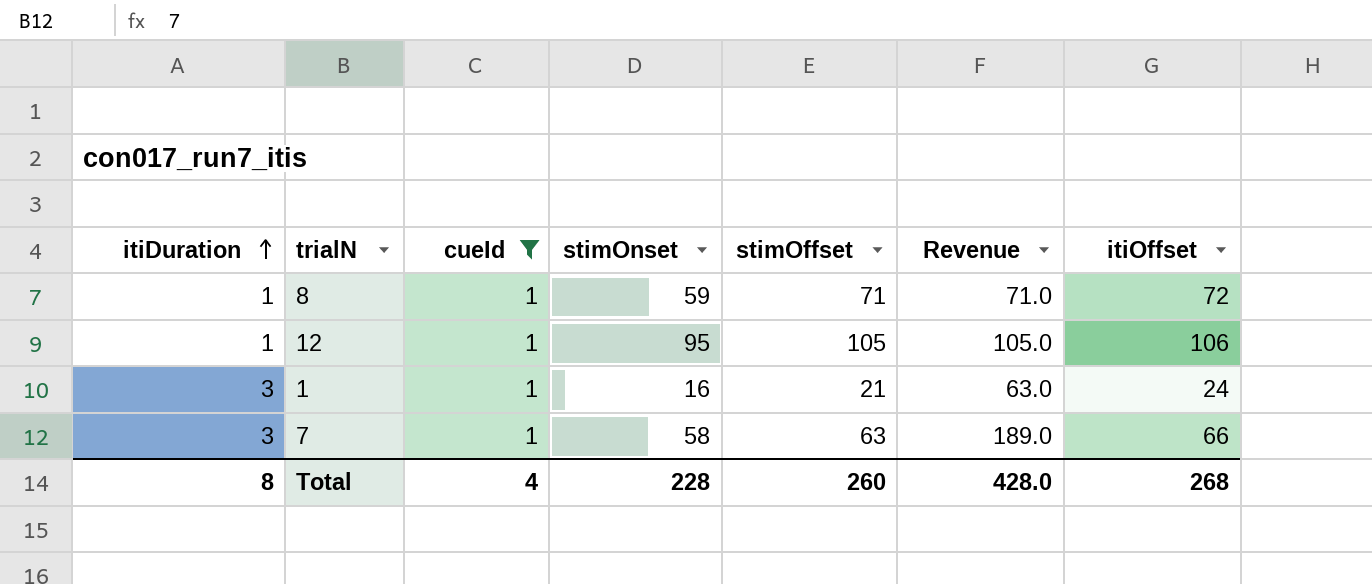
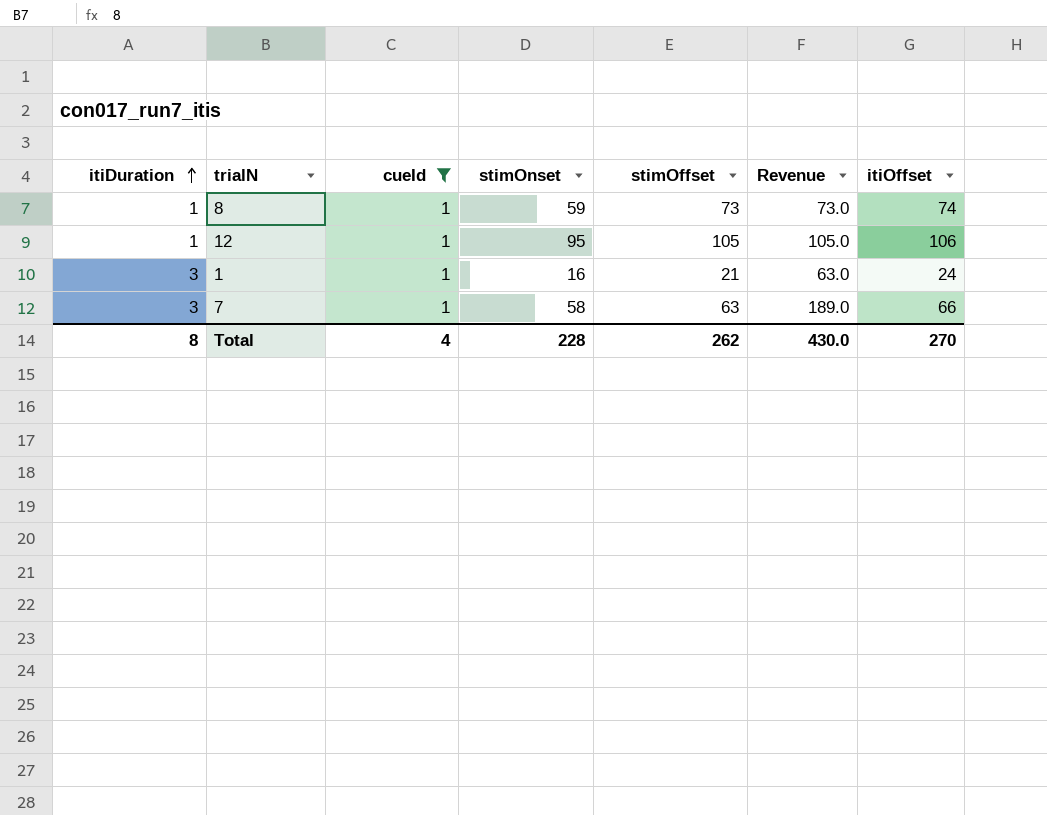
8 | stimOffset: 71 -> 73
8 | Revenue: 71.0 -> 73.0
8 | itiOffset: 72 -> 74
Total | stimOffset: 260 -> 262
Total | Revenue: 428.0 -> 430.0
Total | itiOffset: 268 -> 270

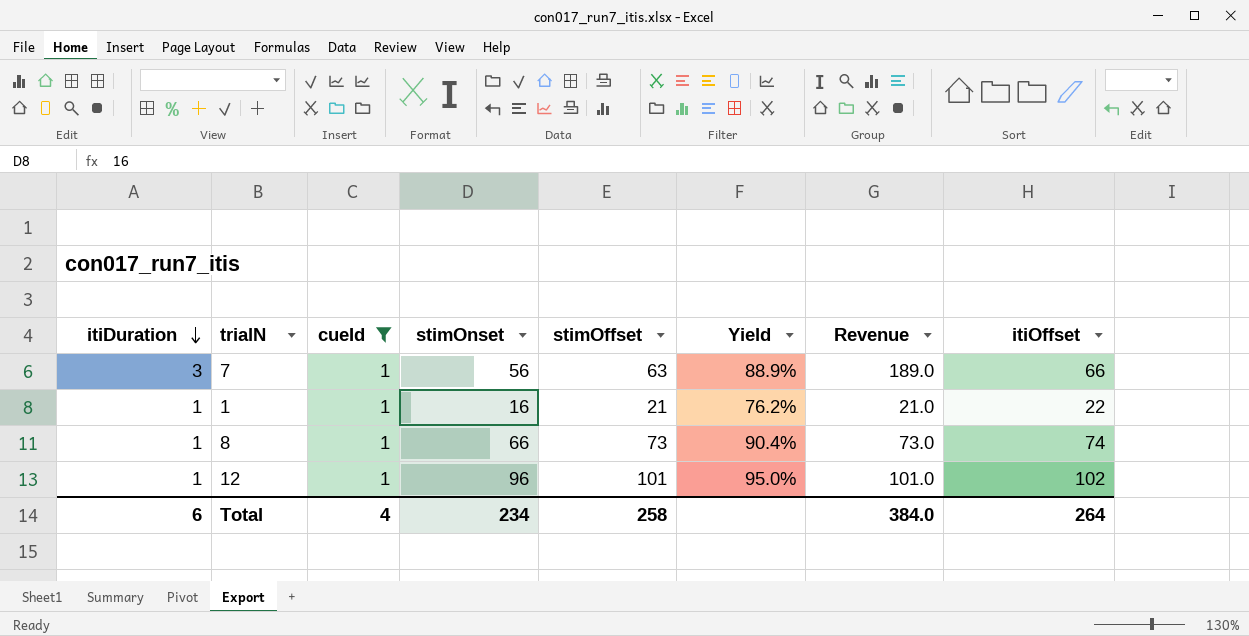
row order: itiDuration ascending -> itiDuration descending
column Yield | formula: none -> [stimOnset] / [stimOffset]
7 | stimOnset: 58 -> 56
1 | itiDuration: 3 -> 1
1 | Revenue: 63.0 -> 21.0
1 | itiOffset: 24 -> 22
8 | stimOnset: 59 -> 66
12 | stimOnset: 95 -> 96
12 | stimOffset: 105 -> 101
12 | Revenue: 105.0 -> 101.0
12 | itiOffset: 106 -> 102
Total | itiDuration: 8 -> 6
Total | stimOnset: 228 -> 234
Total | stimOffset: 262 -> 258
Total | Revenue: 430.0 -> 384.0
Total | itiOffset: 270 -> 264

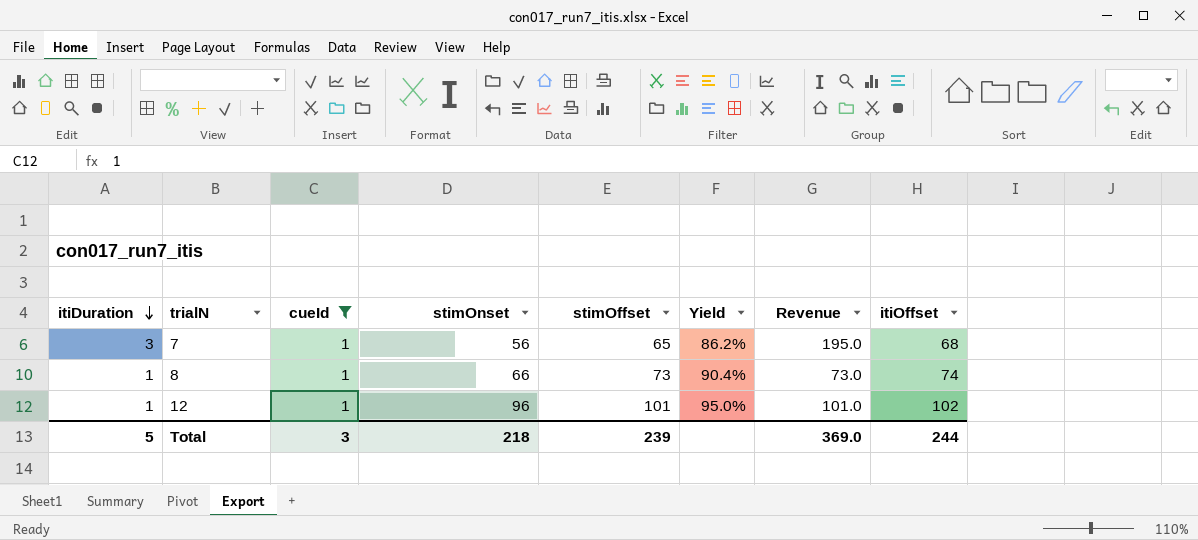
row 1: 1 | 1 | 16 | 21 | 76.2% | 21.0 | 22 -> none
7 | stimOffset: 63 -> 65
7 | Yield: 88.9% -> 86.2%
7 | Revenue: 189.0 -> 195.0
7 | itiOffset: 66 -> 68
Total | itiDuration: 6 -> 5
Total | cueId: 4 -> 3
Total | stimOnset: 234 -> 218
Total | stimOffset: 258 -> 239
Total | Revenue: 384.0 -> 369.0
Total | itiOffset: 264 -> 244

